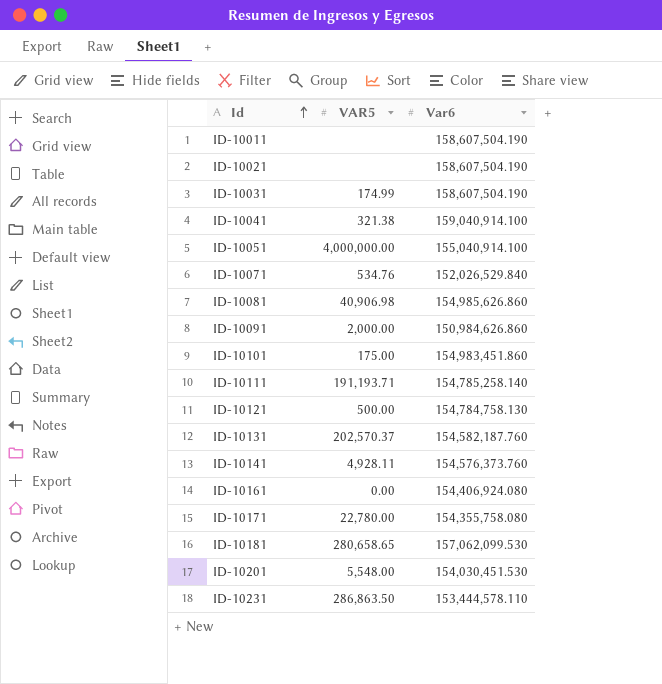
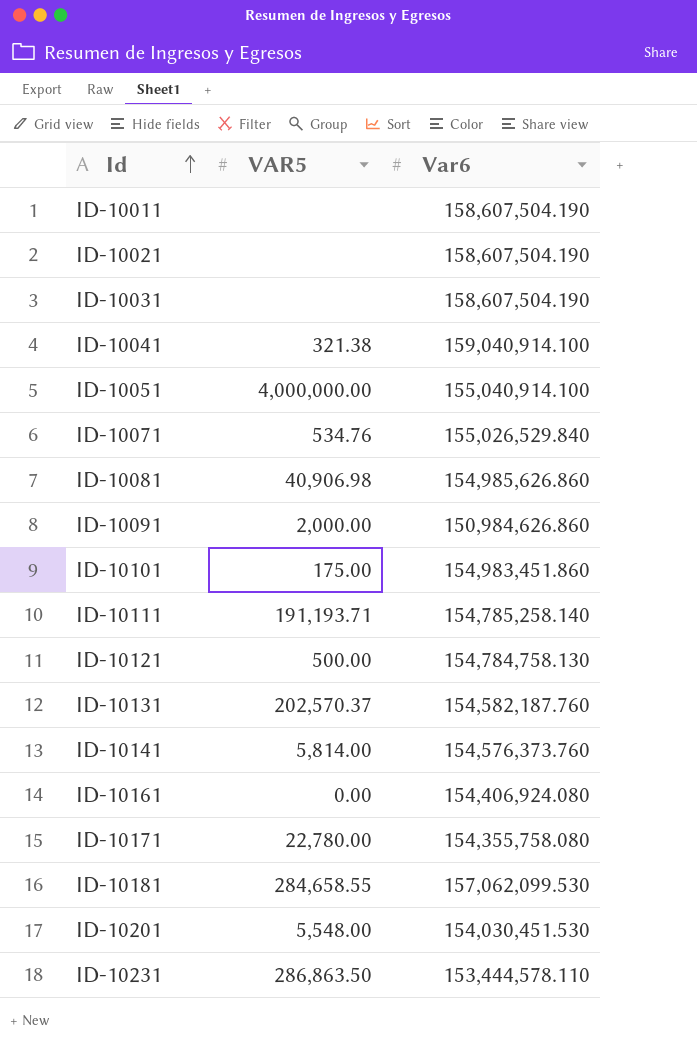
ID-10031 | VAR5: 174.99 -> none
ID-10071 | Var6: 152,026,529.840 -> 155,026,529.840
ID-10141 | VAR5: 4,928.11 -> 5,814.00
ID-10181 | VAR5: 280,658.65 -> 284,658.55

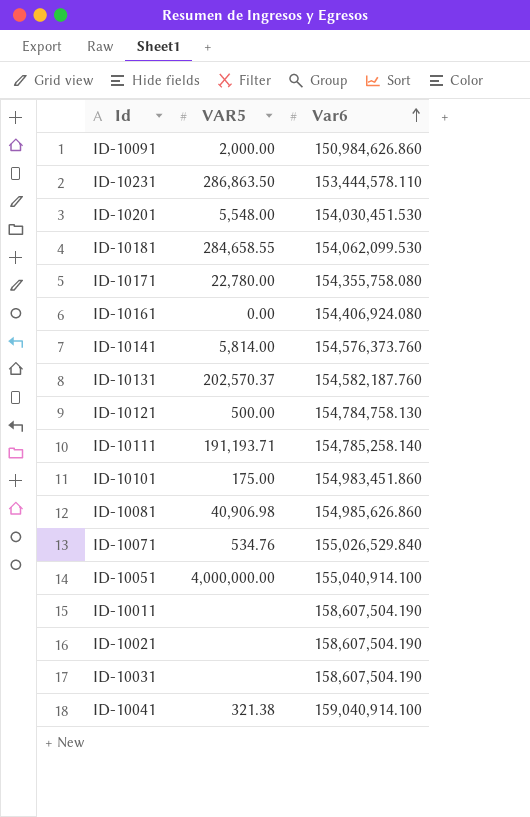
row order: Id ascending -> Var6 ascending
ID-10181 | Var6: 157,062,099.530 -> 154,062,099.530

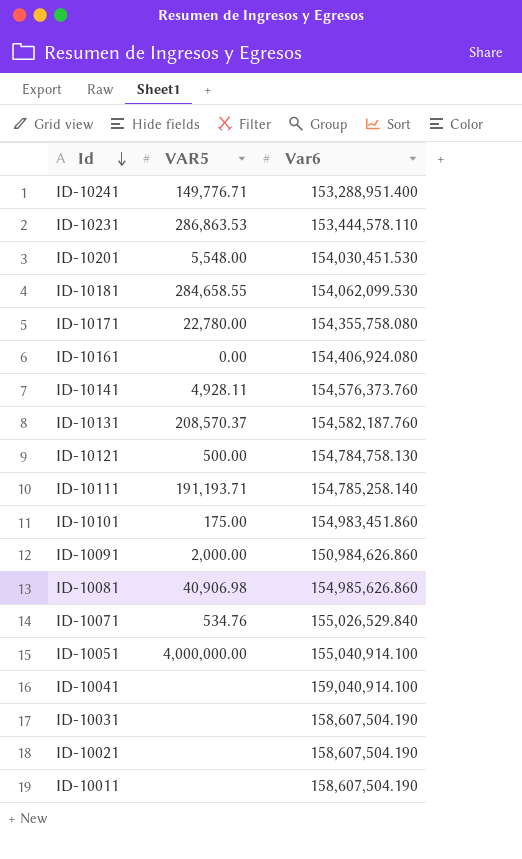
row order: Var6 ascending -> Id descending
row ID-10241: none -> 149,776.71 | 153,288,951.400
ID-10231 | VAR5: 286,863.50 -> 286,863.53
ID-10141 | VAR5: 5,814.00 -> 4,928.11
ID-10131 | VAR5: 202,570.37 -> 208,570.37
ID-10041 | VAR5: 321.38 -> none

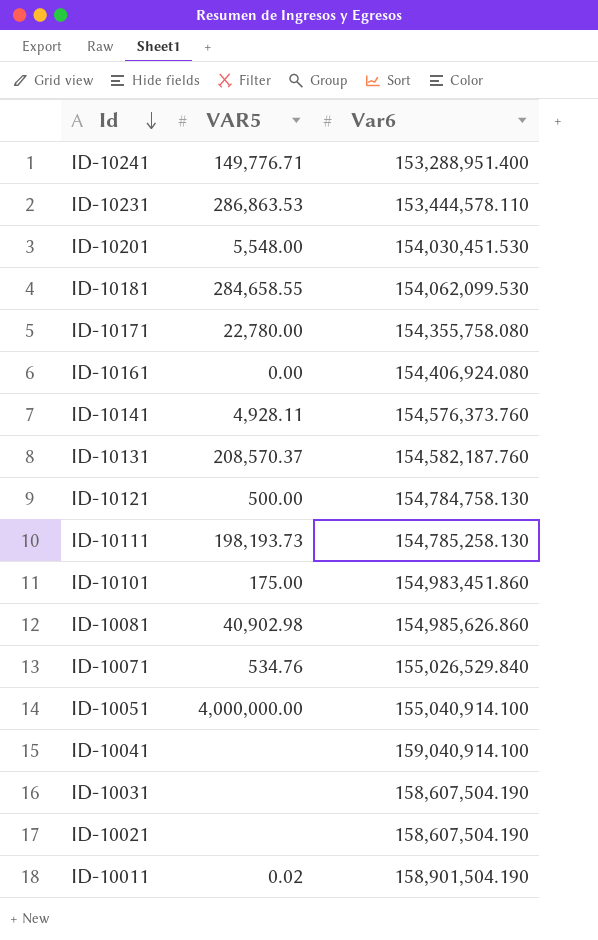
row ID-10091: 2,000.00 | 150,984,626.860 -> none
ID-10111 | VAR5: 191,193.71 -> 198,193.73
ID-10111 | Var6: 154,785,258.140 -> 154,785,258.130
ID-10081 | VAR5: 40,906.98 -> 40,902.98
ID-10011 | VAR5: none -> 0.02
ID-10011 | Var6: 158,607,504.190 -> 158,901,504.190

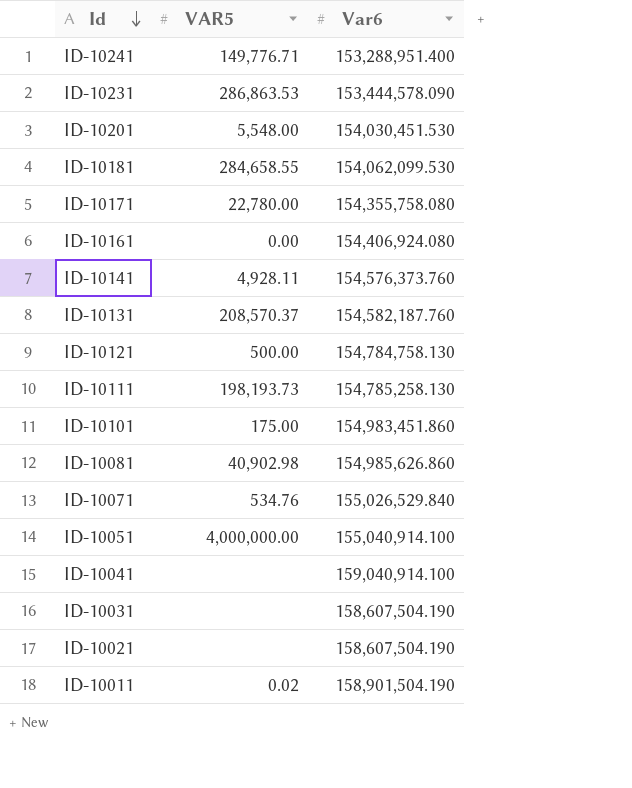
ID-10231 | Var6: 153,444,578.110 -> 153,444,578.090

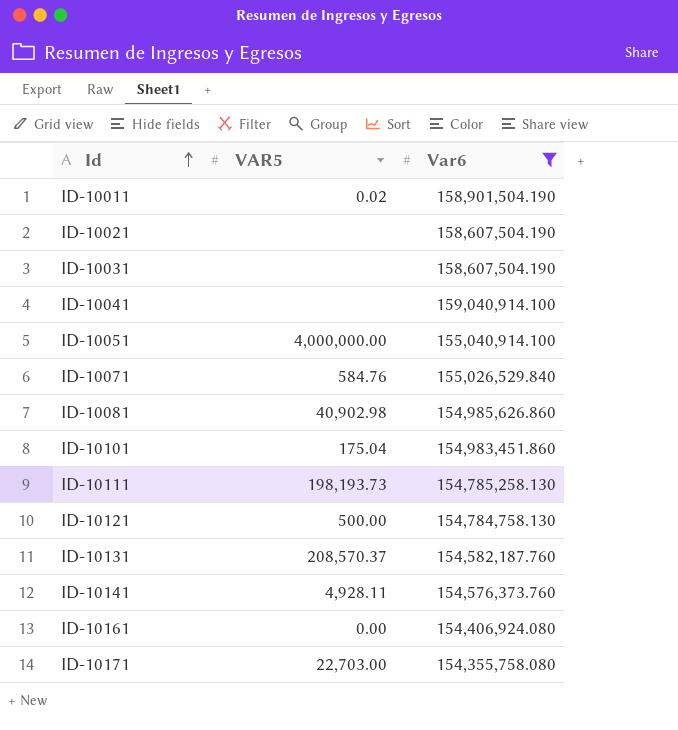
filter: none -> Var6 >= 154,355,758.080
row order: Id descending -> Id ascending
ID-10071 | VAR5: 534.76 -> 584.76
ID-10101 | VAR5: 175.00 -> 175.04
ID-10171 | VAR5: 22,780.00 -> 22,703.00

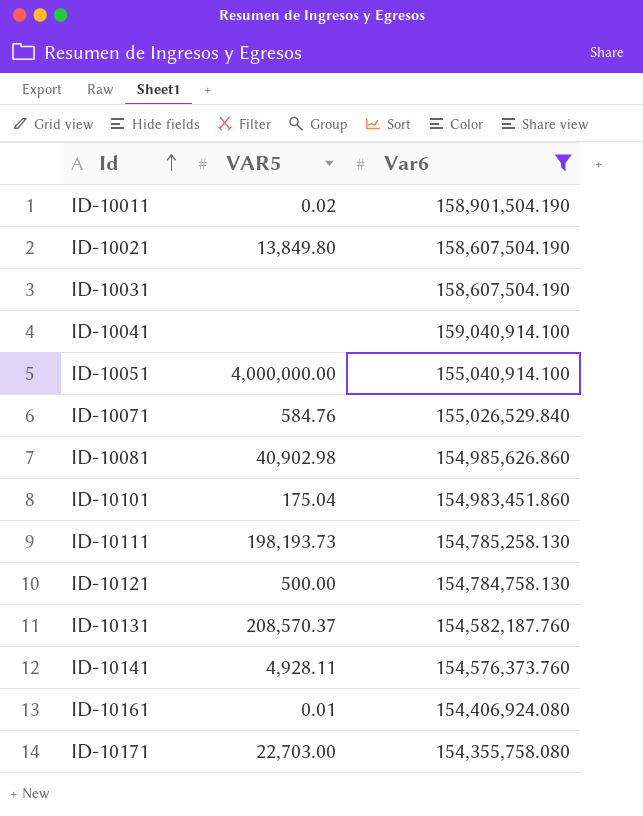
ID-10021 | VAR5: none -> 13,849.80
ID-10161 | VAR5: 0.00 -> 0.01

